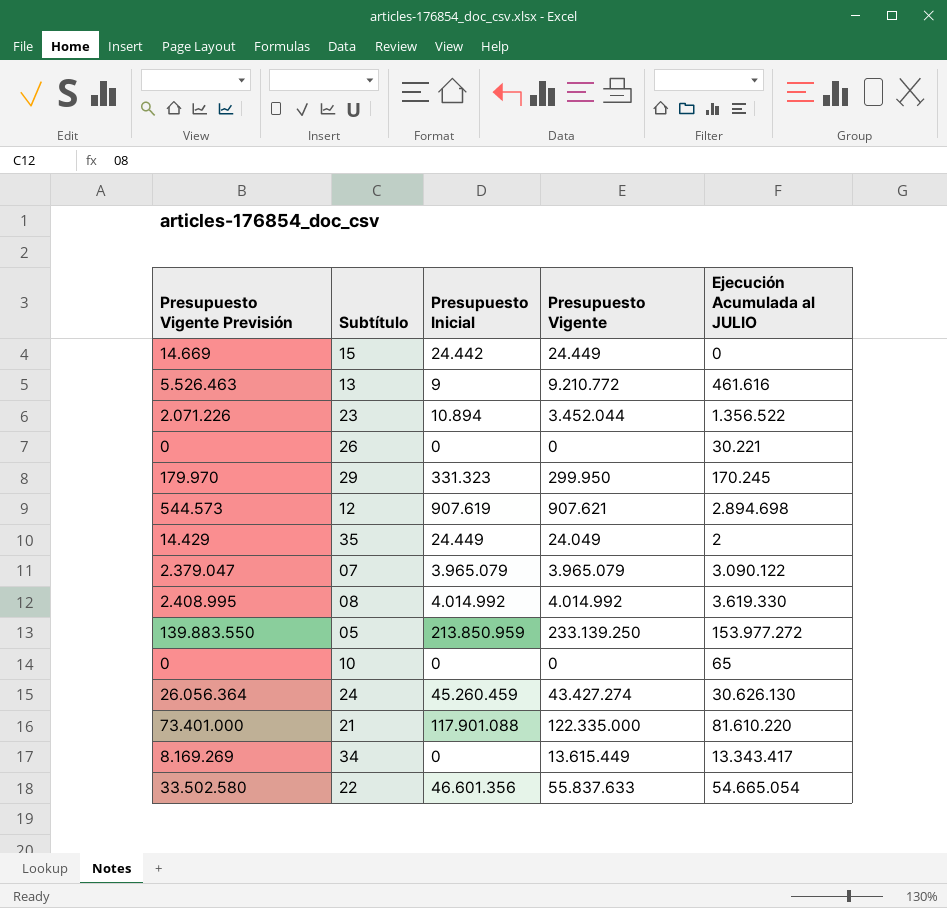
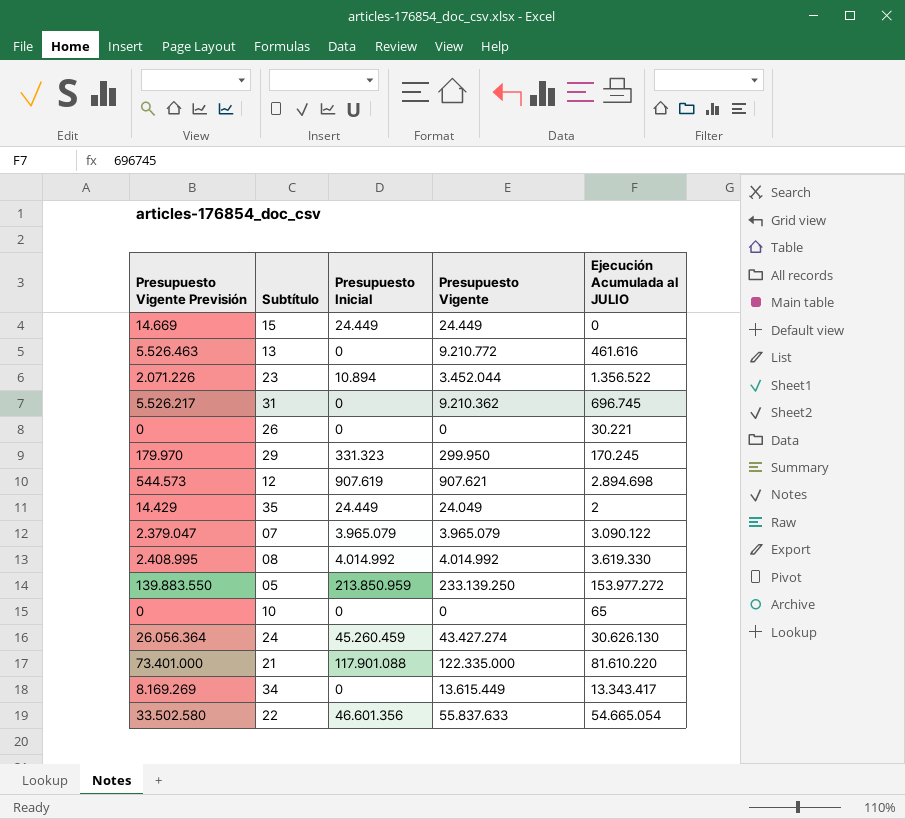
15 | Presupuesto Inicial: 24.442 -> 24.449
13 | Presupuesto Inicial: 9 -> 0
row 31: none -> 5.526.217 | 0 | 9.210.362 | 696.745

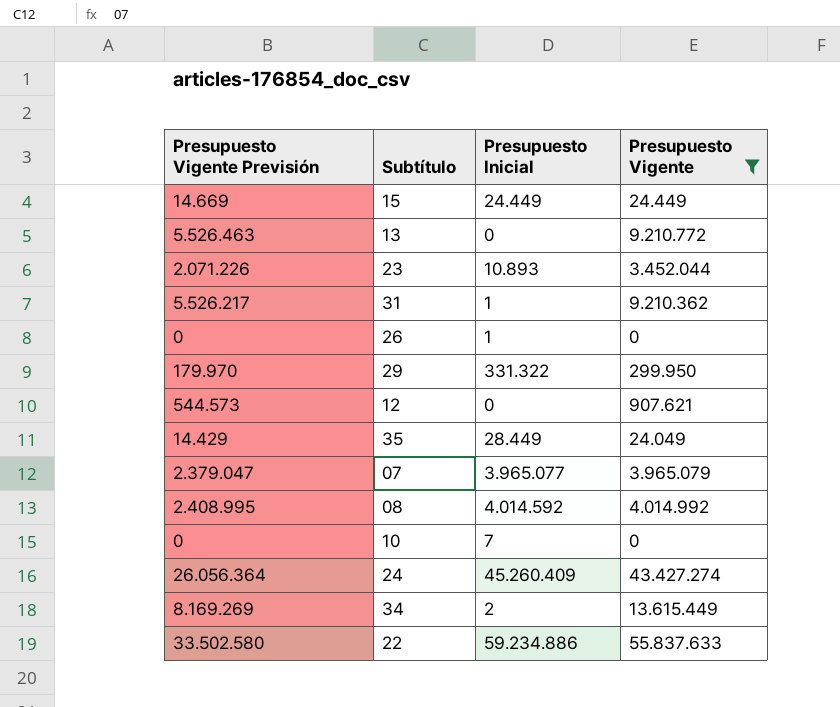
filter: none -> Presupuesto Vigente <= 55.837.633
column Ejecución Acumulada al JULIO | position: 5 -> none
23 | Presupuesto Inicial: 10.894 -> 10.893
31 | Presupuesto Inicial: 0 -> 1
26 | Presupuesto Inicial: 0 -> 1
29 | Presupuesto Inicial: 331.323 -> 331.322
12 | Presupuesto Inicial: 907.619 -> 0
35 | Presupuesto Inicial: 24.449 -> 28.449
07 | Presupuesto Inicial: 3.965.079 -> 3.965.077
08 | Presupuesto Inicial: 4.014.992 -> 4.014.592
10 | Presupuesto Inicial: 0 -> 7
24 | Presupuesto Inicial: 45.260.459 -> 45.260.409
34 | Presupuesto Inicial: 0 -> 2
22 | Presupuesto Inicial: 46.601.356 -> 59.234.886

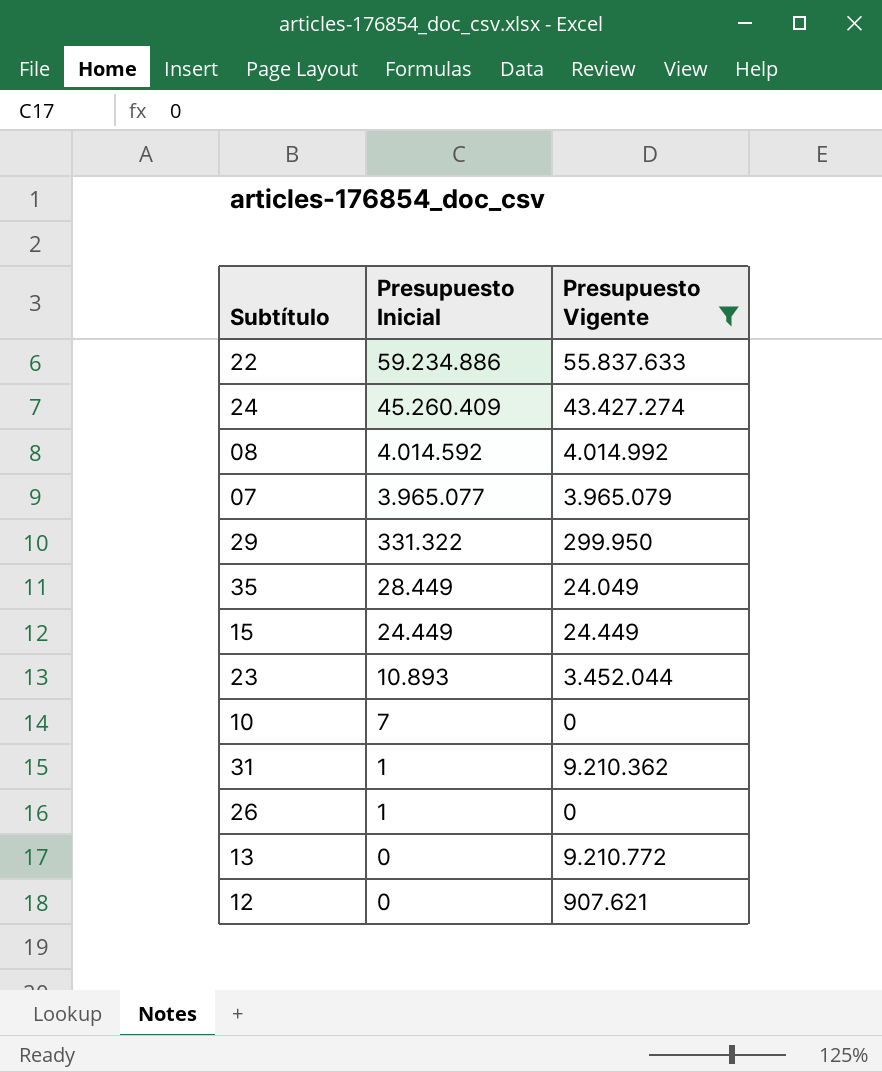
row order: none -> Presupuesto Inicial descending
column Presupuesto Vigente Previsión | formula: [Presupuesto Vigente] * 0,6 -> none
row 34: 8.169.269 | 2 | 13.615.449 -> none

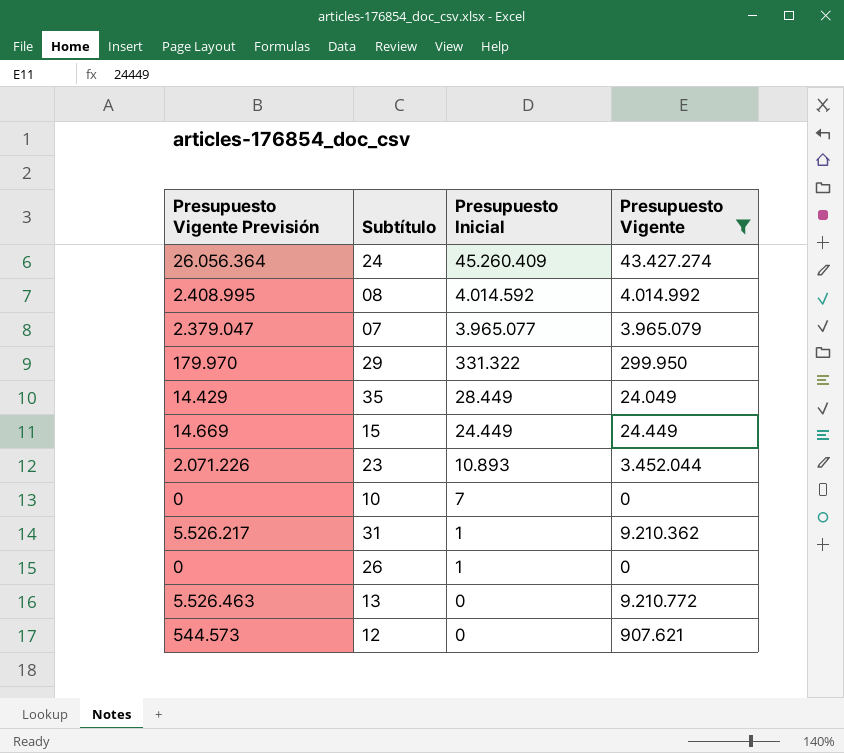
column Presupuesto Vigente Previsión | formula: none -> [Presupuesto Vigente] * 0,6
row 22: 59.234.886 | 55.837.633 -> none

